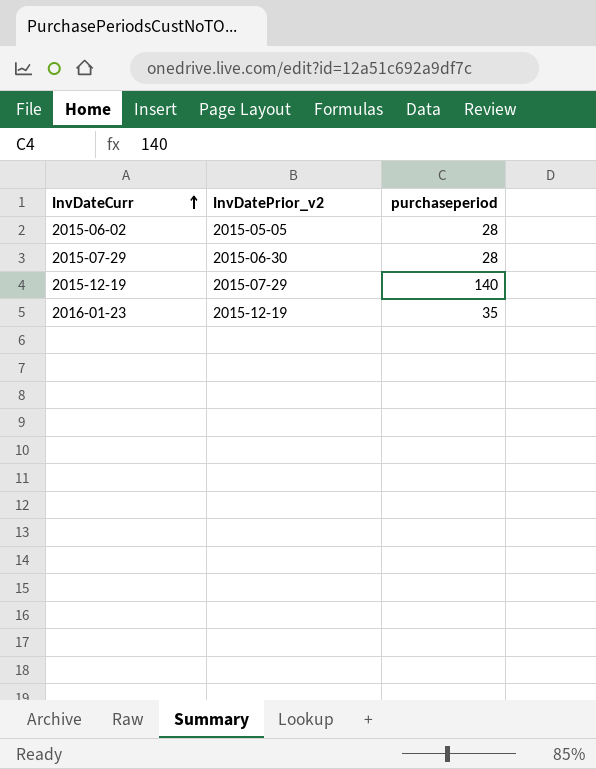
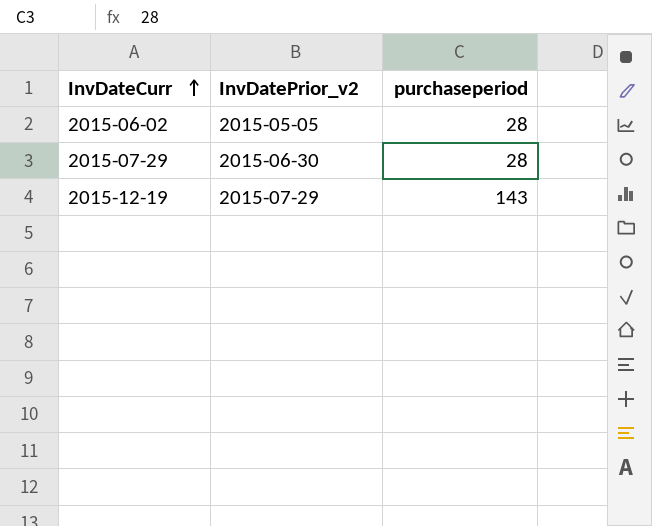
row 2016-01-23: 2015-12-19 | 35 -> none
2015-12-19 | purchaseperiod: 140 -> 143

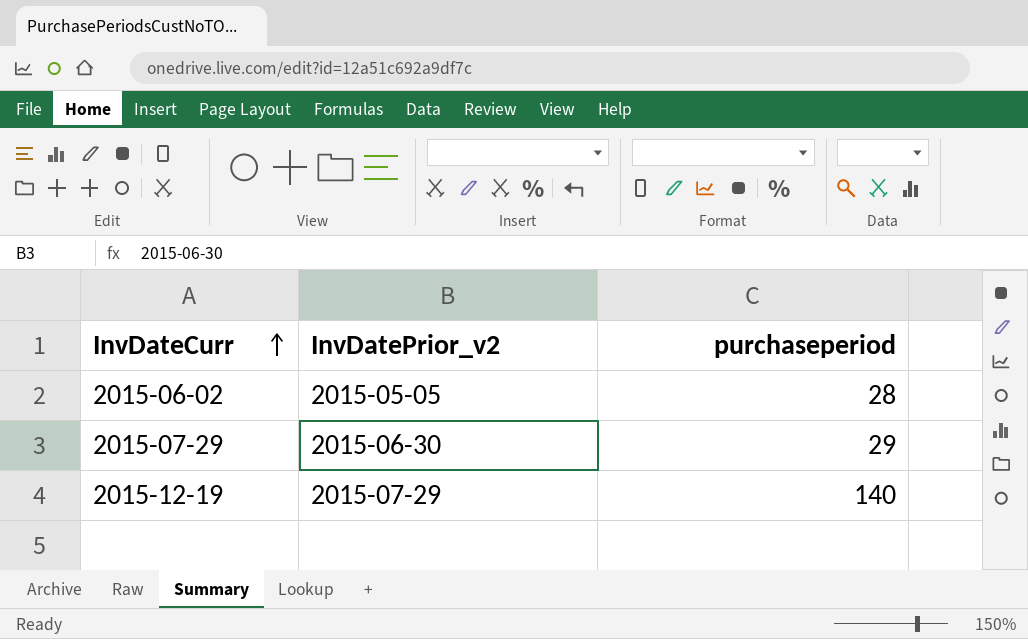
2015-07-29 | purchaseperiod: 28 -> 29
2015-12-19 | purchaseperiod: 143 -> 140

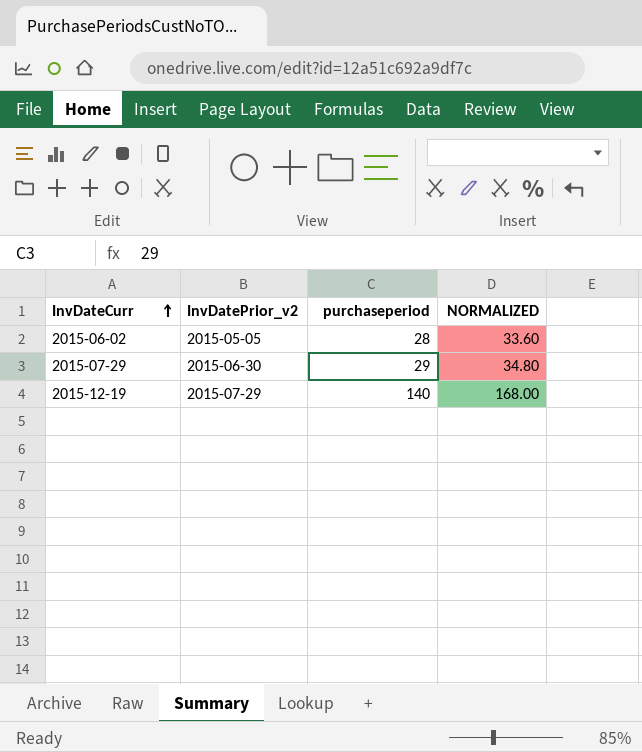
column NORMALIZED | formula: none -> [purchaseperiod] * 1.2

